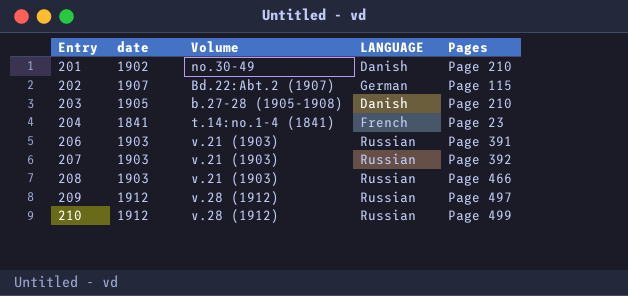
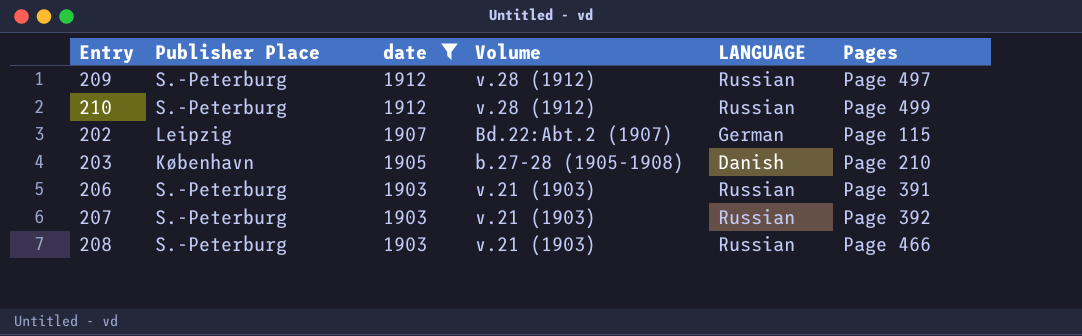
filter: none -> date >= 1903
row order: Entry ascending -> date descending
column Publisher Place | position: none -> 2

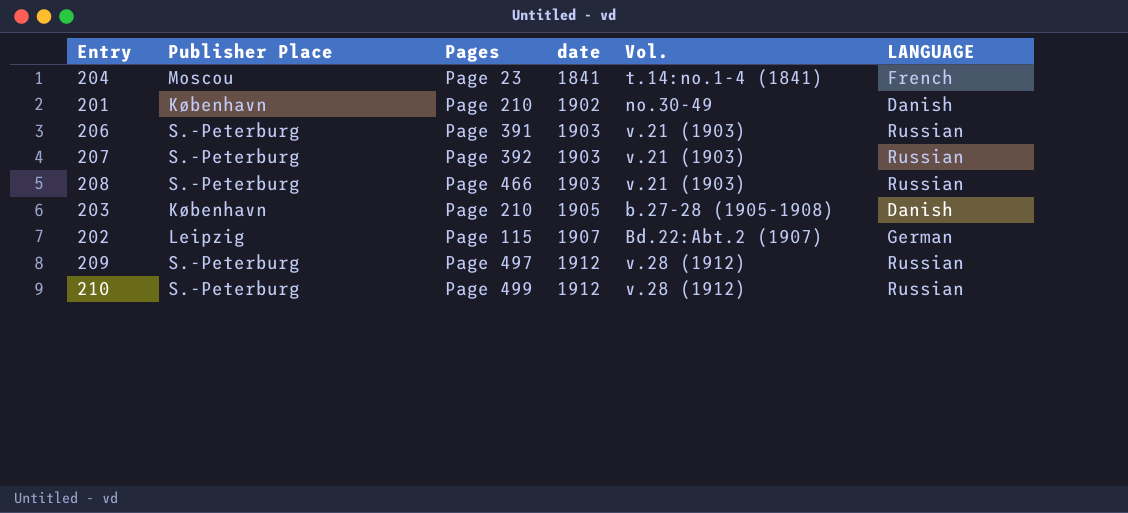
filter: date >= 1903 -> none
row order: date descending -> date ascending
column Pages | position: 6 -> 3
column name: Volume -> Vol.

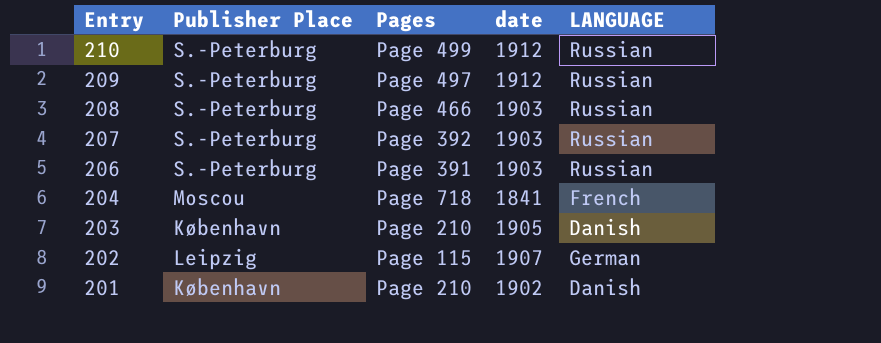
row order: date ascending -> Entry descending
column Vol. | position: 5 -> none
204 | Pages: Page 23 -> Page 718

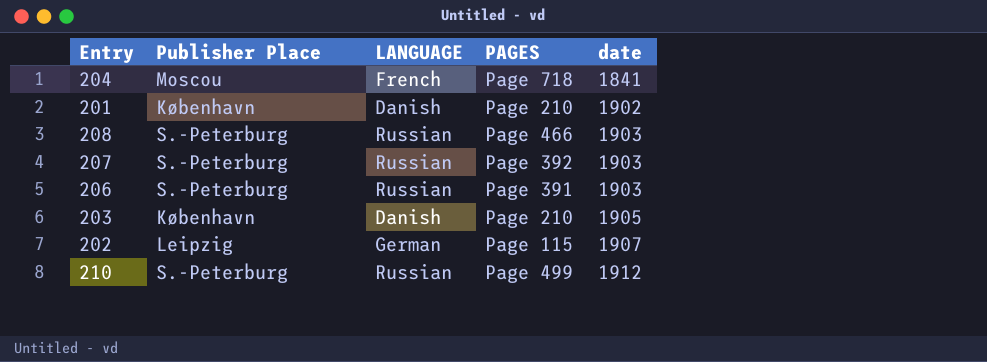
row order: Entry descending -> date ascending
column LANGUAGE | position: 5 -> 3
column name: Pages -> PAGES
row 209: S.-Peterburg | Page 497 | 1912 | Russian -> none

